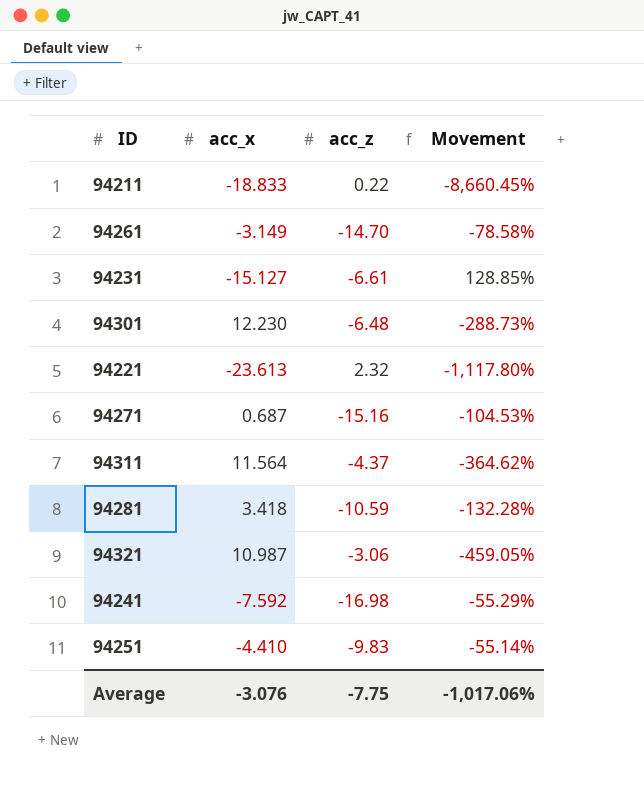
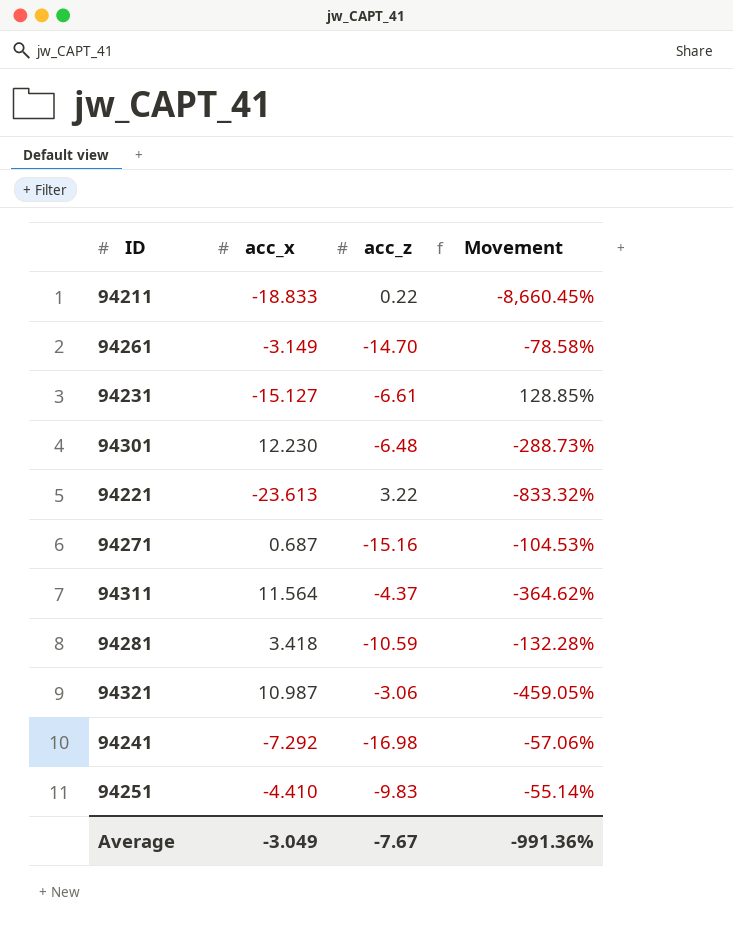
94221 | acc_z: 2.32 -> 3.22
94221 | Movement: -1,117.80% -> -833.32%
94241 | acc_x: -7.592 -> -7.292
94241 | Movement: -55.29% -> -57.06%
Average | acc_x: -3.076 -> -3.049
Average | acc_z: -7.75 -> -7.67
Average | Movement: -1,017.06% -> -991.36%

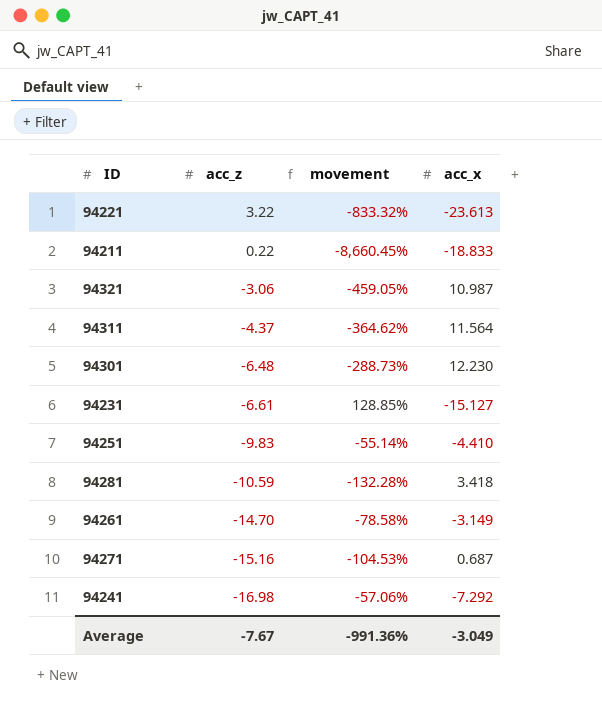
row order: none -> acc_z descending
column name: Movement -> movement
column acc_x | position: 2 -> 4

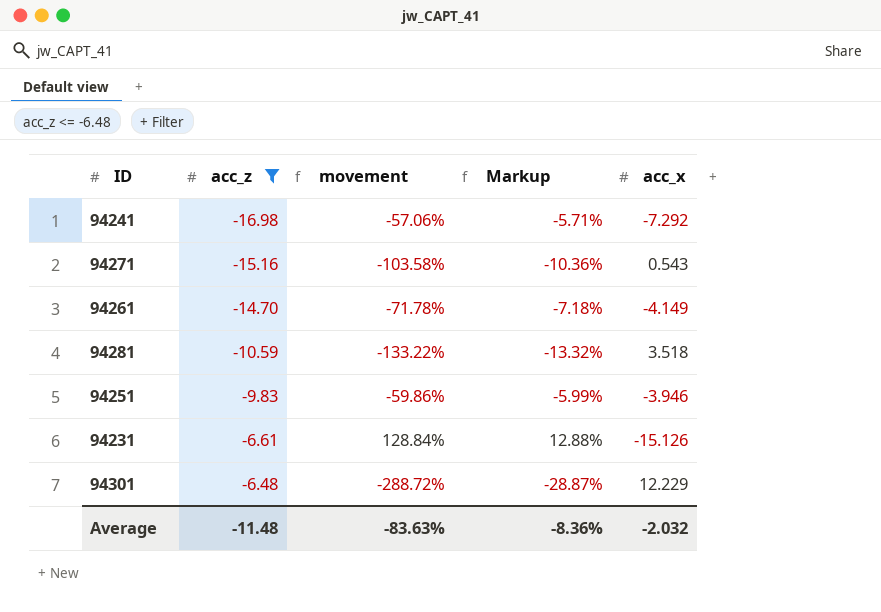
filter: none -> acc_z <= -6.48
row order: acc_z descending -> acc_z ascending
column Markup | formula: none -> [movement] * 0.1
94271 | movement: -104.53% -> -103.58%
94271 | acc_x: 0.687 -> 0.543
94261 | movement: -78.58% -> -71.78%
94261 | acc_x: -3.149 -> -4.149
94281 | movement: -132.28% -> -133.22%
94281 | acc_x: 3.418 -> 3.518
94251 | movement: -55.14% -> -59.86%
94251 | acc_x: -4.410 -> -3.946
94231 | movement: 128.85% -> 128.84%
94231 | acc_x: -15.127 -> -15.126
94301 | movement: -288.73% -> -288.72%
94301 | acc_x: 12.230 -> 12.229
Average | acc_z: -7.67 -> -11.48
Average | movement: -991.36% -> -83.63%
Average | acc_x: -3.049 -> -2.032

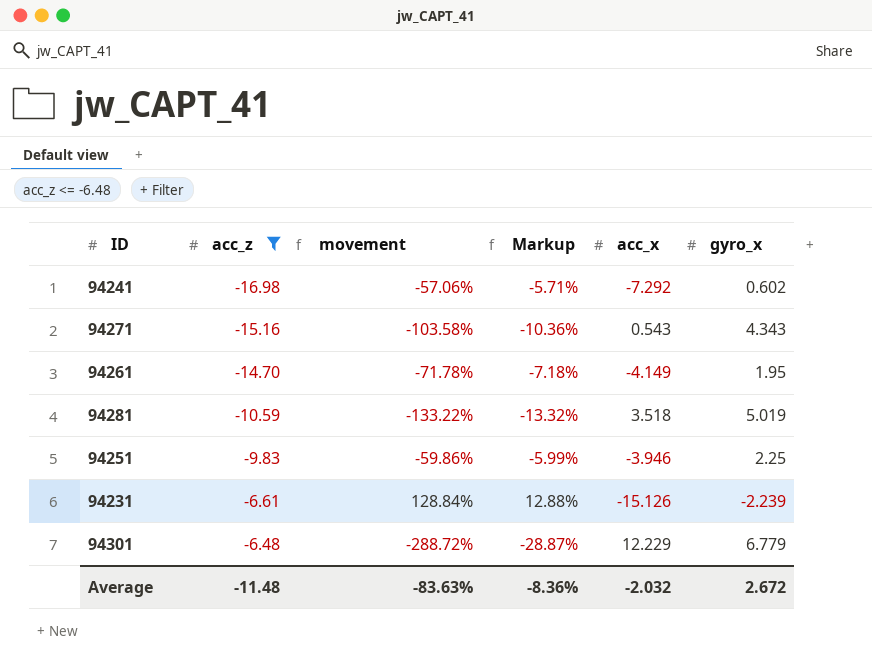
column gyro_x | position: none -> 6

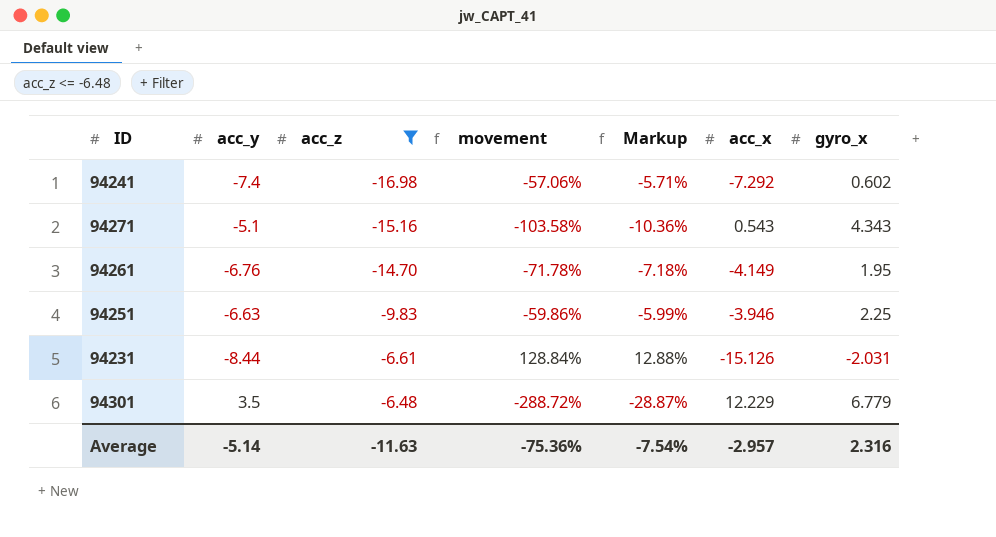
column acc_y | position: none -> 2
row 94281: -10.59 | -133.22% | -13.32% | 3.518 | 5.019 -> none
94231 | gyro_x: -2.239 -> -2.031
Average | acc_z: -11.48 -> -11.63
Average | movement: -83.63% -> -75.36%
Average | Markup: -8.36% -> -7.54%
Average | acc_x: -2.032 -> -2.957
Average | gyro_x: 2.672 -> 2.316

